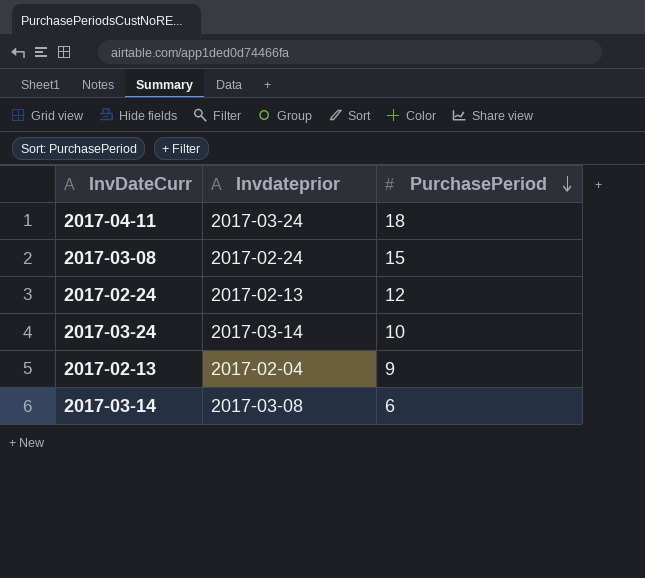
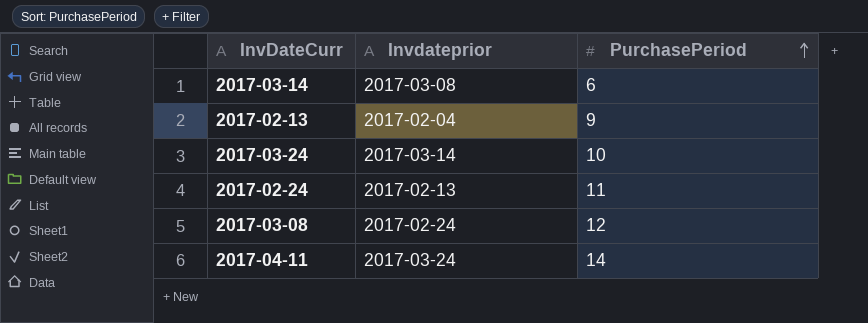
row order: PurchasePeriod descending -> PurchasePeriod ascending
2017-02-24 | PurchasePeriod: 12 -> 11
2017-03-08 | PurchasePeriod: 15 -> 12
2017-04-11 | PurchasePeriod: 18 -> 14

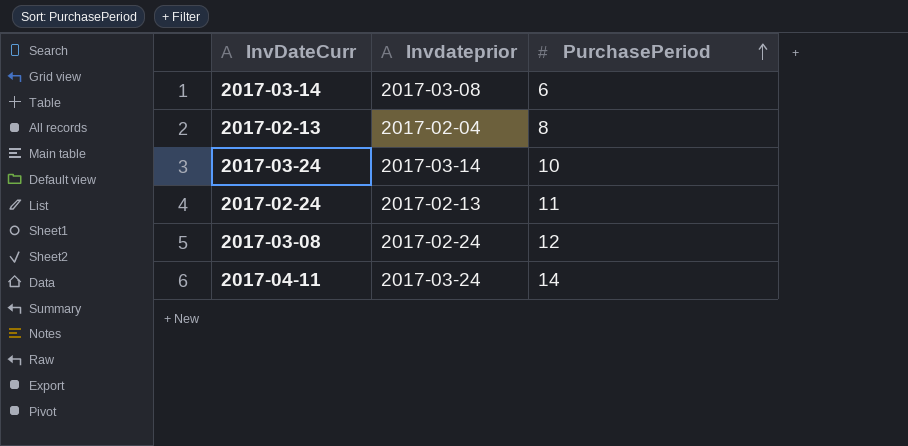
2017-02-13 | PurchasePeriod: 9 -> 8

